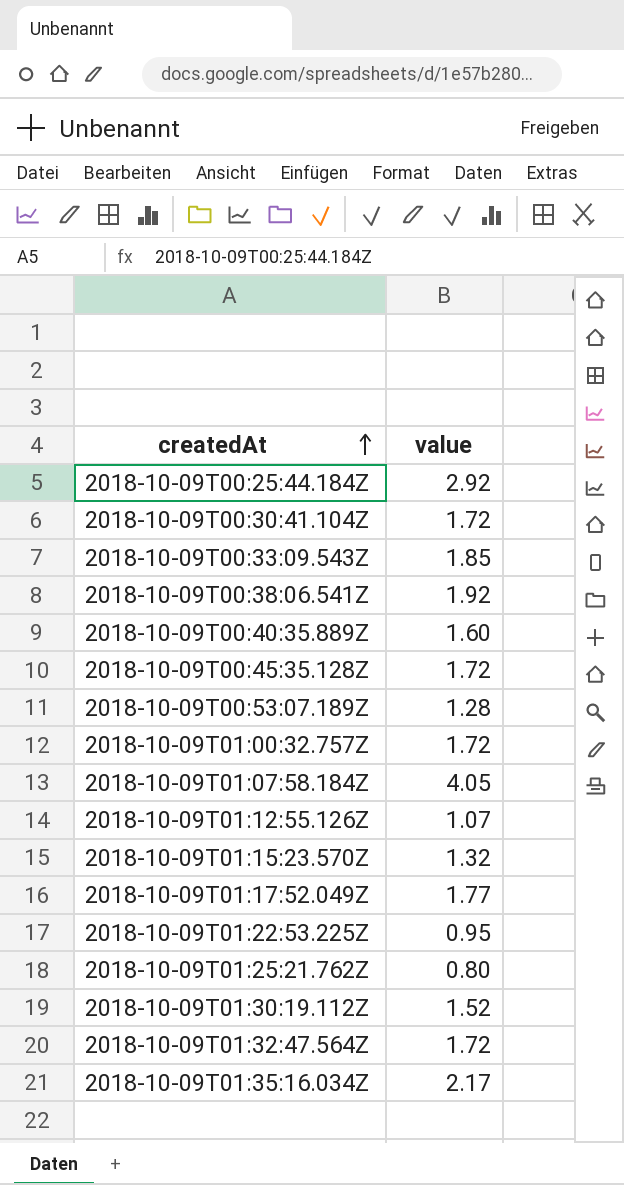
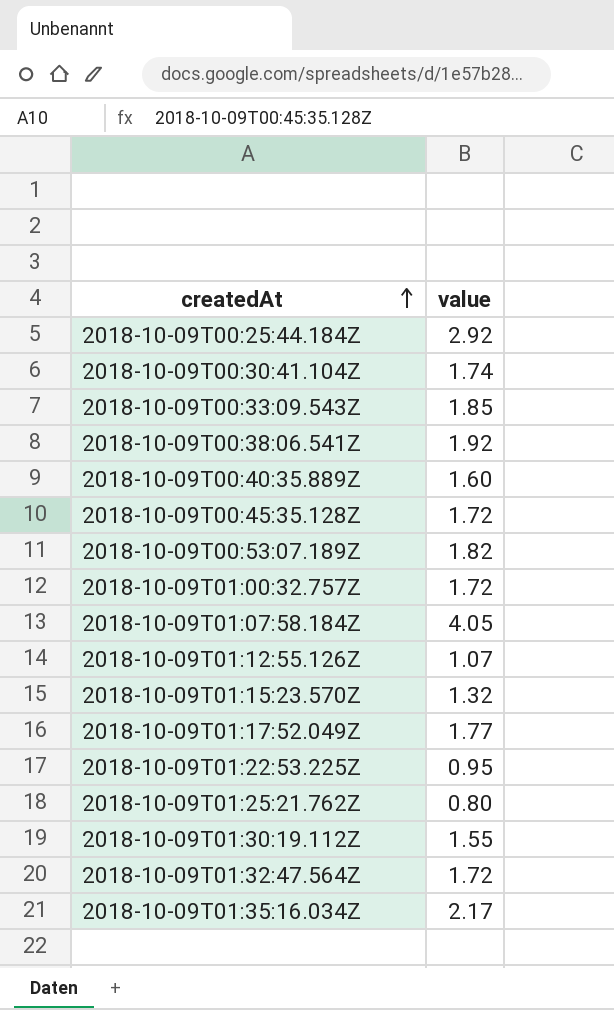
2018-10-09T00:30:41.104Z | value: 1.72 -> 1.74
2018-10-09T00:53:07.189Z | value: 1.28 -> 1.82
2018-10-09T01:30:19.112Z | value: 1.52 -> 1.55

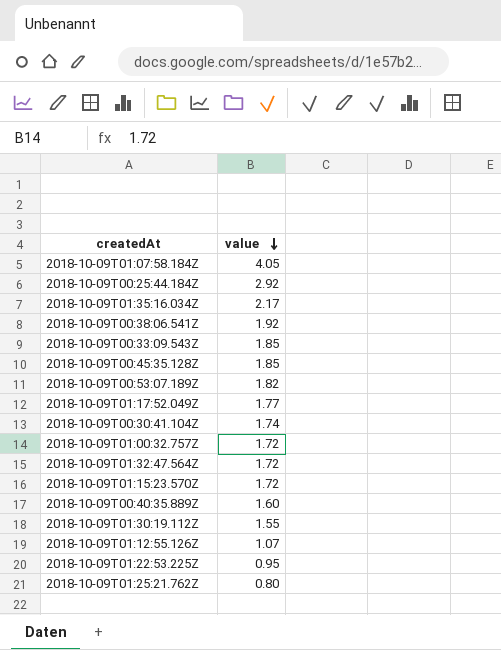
row order: createdAt ascending -> value descending
2018-10-09T00:45:35.128Z | value: 1.72 -> 1.85
2018-10-09T01:15:23.570Z | value: 1.32 -> 1.72

